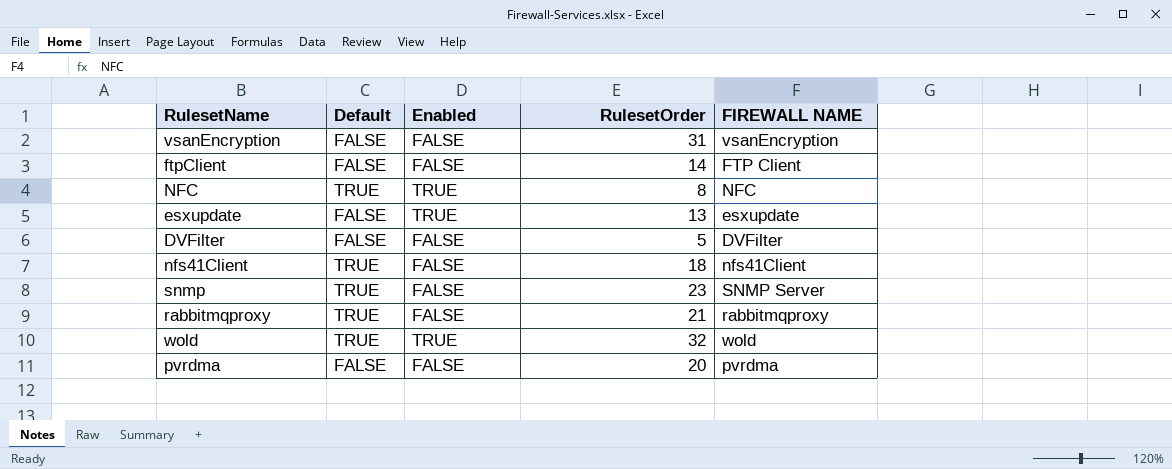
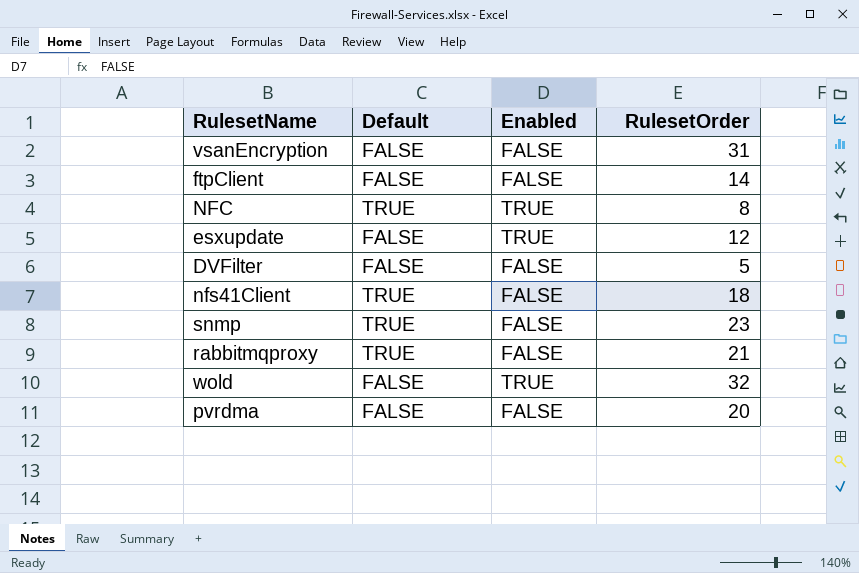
column FIREWALL NAME | position: 5 -> none
esxupdate | RulesetOrder: 13 -> 12
wold | Default: TRUE -> FALSE

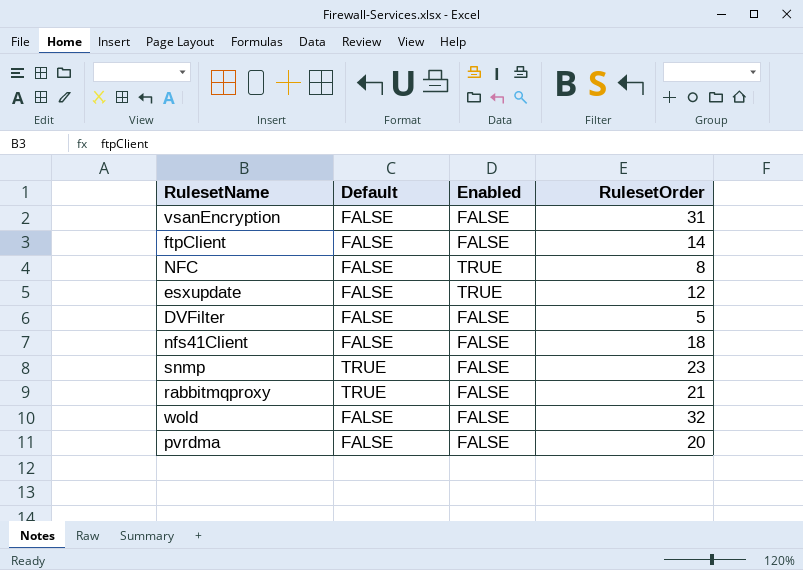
NFC | Default: TRUE -> FALSE
nfs41Client | Default: TRUE -> FALSE
wold | Enabled: TRUE -> FALSE

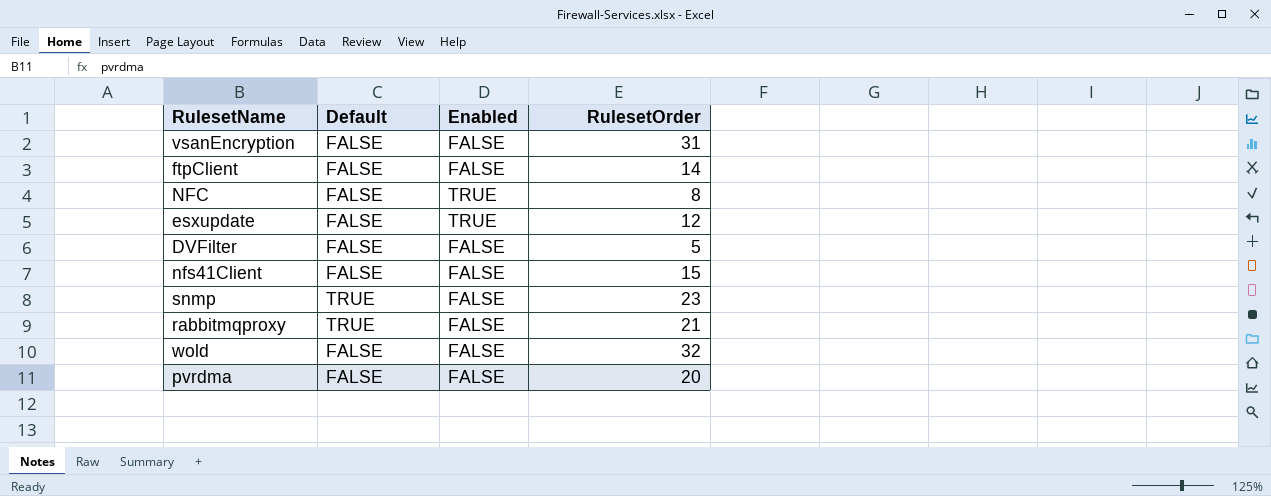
nfs41Client | RulesetOrder: 18 -> 15

